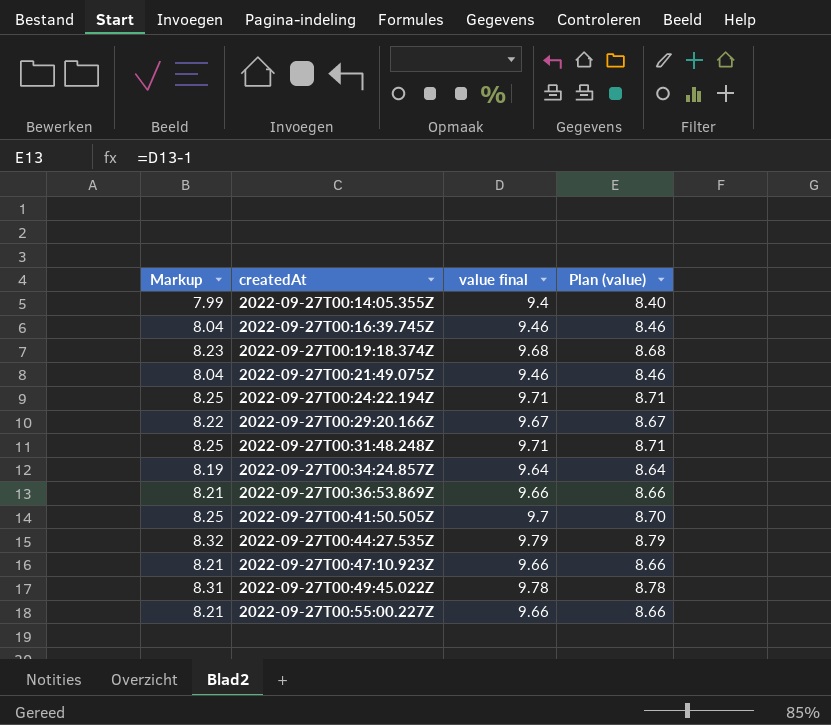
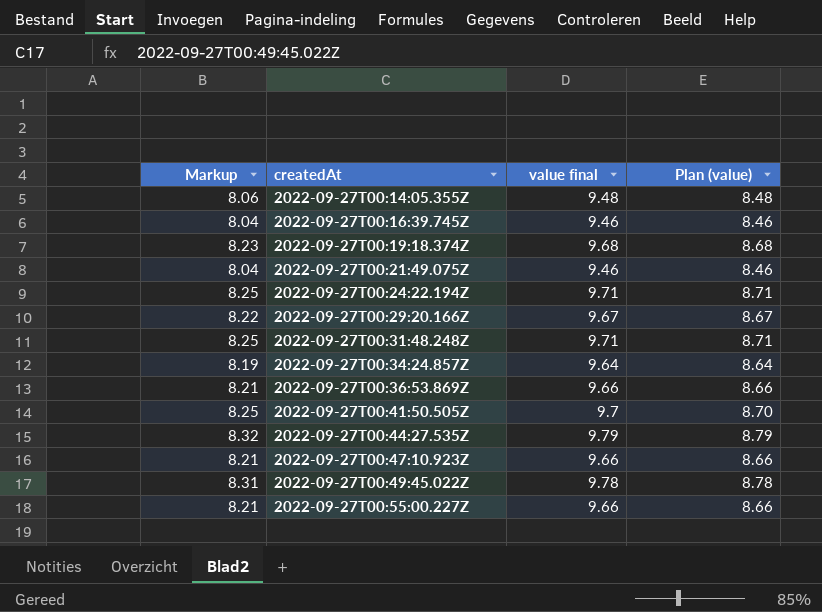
2022-09-27T00:14:05.355Z | Markup: 7.99 -> 8.06
2022-09-27T00:14:05.355Z | value final: 9.4 -> 9.48
2022-09-27T00:14:05.355Z | Plan (value): 8.40 -> 8.48

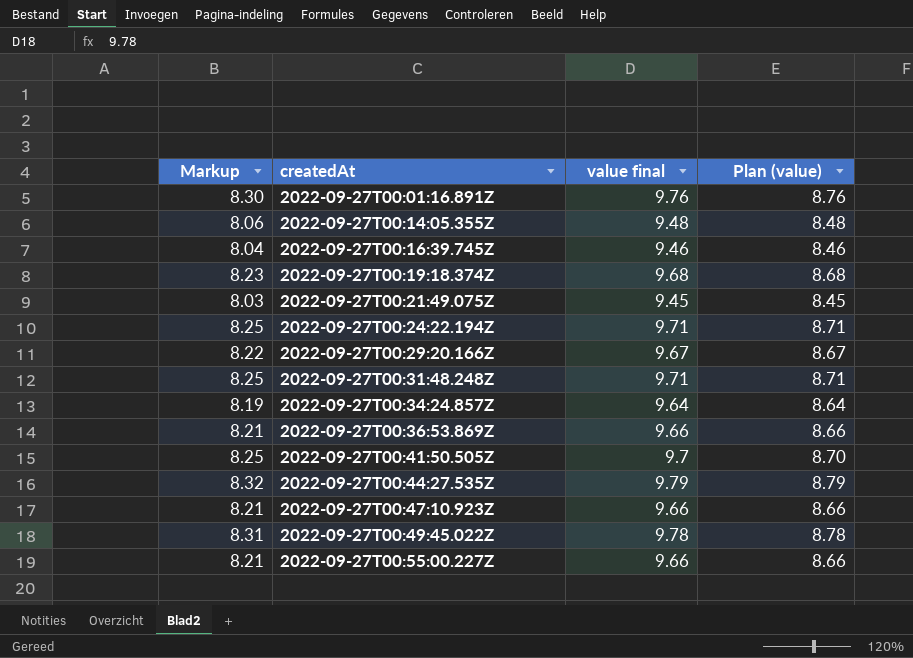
row 2022-09-27T00:01:16.891Z: none -> 8.30 | 9.76 | 8.76
2022-09-27T00:21:49.075Z | Markup: 8.04 -> 8.03
2022-09-27T00:21:49.075Z | value final: 9.46 -> 9.45
2022-09-27T00:21:49.075Z | Plan (value): 8.46 -> 8.45

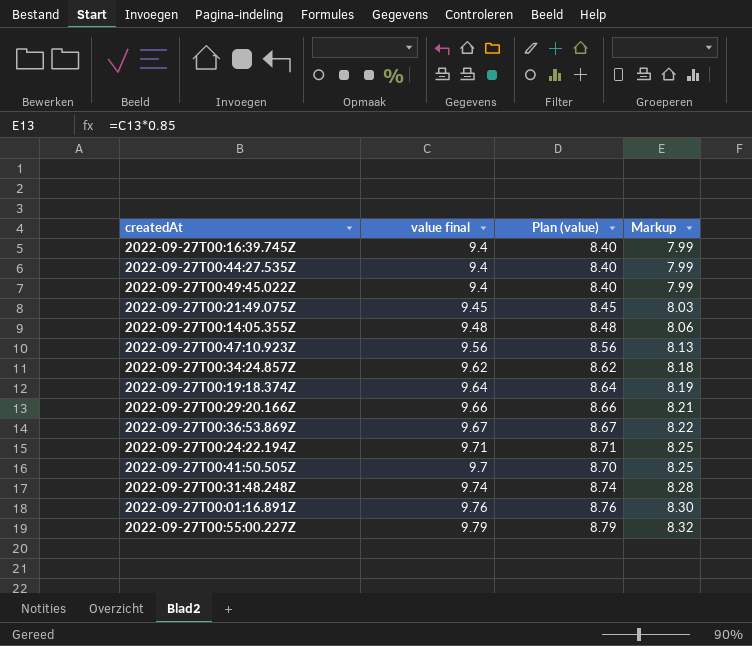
row order: createdAt ascending -> Markup ascending
column Markup | position: 1 -> 4
2022-09-27T00:16:39.745Z | value final: 9.46 -> 9.4
2022-09-27T00:16:39.745Z | Plan (value): 8.46 -> 8.40
2022-09-27T00:16:39.745Z | Markup: 8.04 -> 7.99
2022-09-27T00:44:27.535Z | value final: 9.79 -> 9.4
2022-09-27T00:44:27.535Z | Plan (value): 8.79 -> 8.40
2022-09-27T00:44:27.535Z | Markup: 8.32 -> 7.99
2022-09-27T00:49:45.022Z | value final: 9.78 -> 9.4
2022-09-27T00:49:45.022Z | Plan (value): 8.78 -> 8.40
2022-09-27T00:49:45.022Z | Markup: 8.31 -> 7.99
2022-09-27T00:47:10.923Z | value final: 9.66 -> 9.56
2022-09-27T00:47:10.923Z | Plan (value): 8.66 -> 8.56
2022-09-27T00:47:10.923Z | Markup: 8.21 -> 8.13
2022-09-27T00:34:24.857Z | value final: 9.64 -> 9.62
2022-09-27T00:34:24.857Z | Plan (value): 8.64 -> 8.62
2022-09-27T00:34:24.857Z | Markup: 8.19 -> 8.18
2022-09-27T00:19:18.374Z | value final: 9.68 -> 9.64
2022-09-27T00:19:18.374Z | Plan (value): 8.68 -> 8.64
2022-09-27T00:19:18.374Z | Markup: 8.23 -> 8.19
2022-09-27T00:29:20.166Z | value final: 9.67 -> 9.66
2022-09-27T00:29:20.166Z | Plan (value): 8.67 -> 8.66
2022-09-27T00:29:20.166Z | Markup: 8.22 -> 8.21
2022-09-27T00:36:53.869Z | value final: 9.66 -> 9.67
2022-09-27T00:36:53.869Z | Plan (value): 8.66 -> 8.67
2022-09-27T00:36:53.869Z | Markup: 8.21 -> 8.22
2022-09-27T00:31:48.248Z | value final: 9.71 -> 9.74
2022-09-27T00:31:48.248Z | Plan (value): 8.71 -> 8.74
2022-09-27T00:31:48.248Z | Markup: 8.25 -> 8.28
2022-09-27T00:55:00.227Z | value final: 9.66 -> 9.79
2022-09-27T00:55:00.227Z | Plan (value): 8.66 -> 8.79
2022-09-27T00:55:00.227Z | Markup: 8.21 -> 8.32

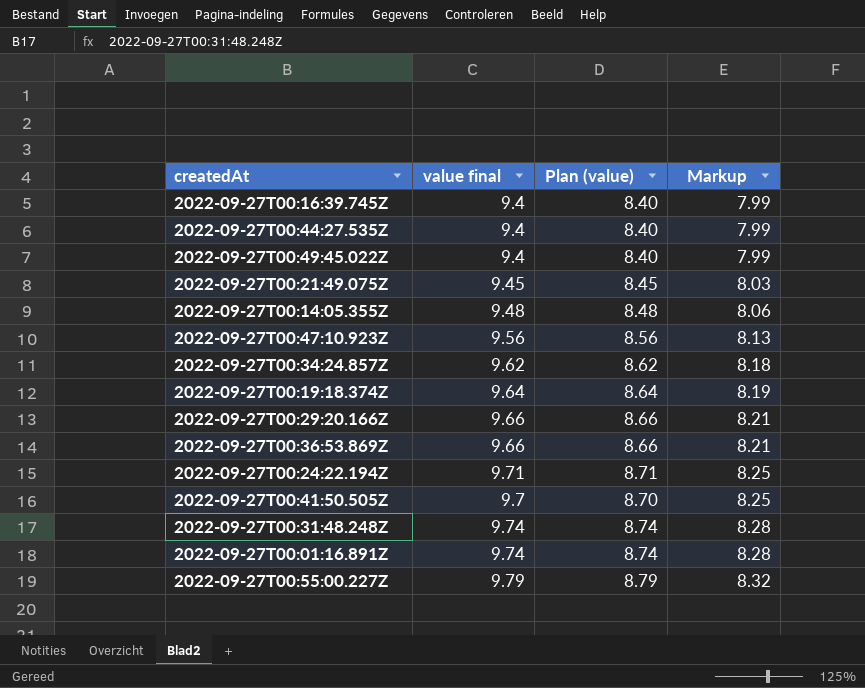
2022-09-27T00:36:53.869Z | value final: 9.67 -> 9.66
2022-09-27T00:36:53.869Z | Plan (value): 8.67 -> 8.66
2022-09-27T00:36:53.869Z | Markup: 8.22 -> 8.21
2022-09-27T00:01:16.891Z | value final: 9.76 -> 9.74
2022-09-27T00:01:16.891Z | Plan (value): 8.76 -> 8.74
2022-09-27T00:01:16.891Z | Markup: 8.30 -> 8.28

